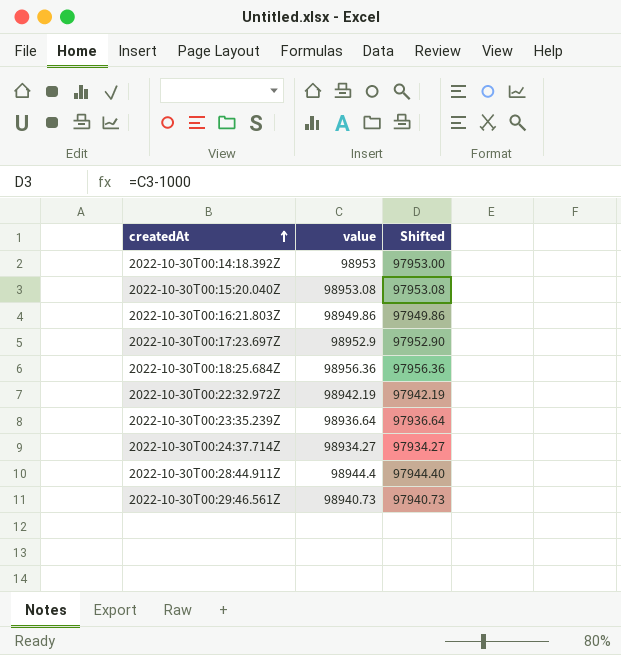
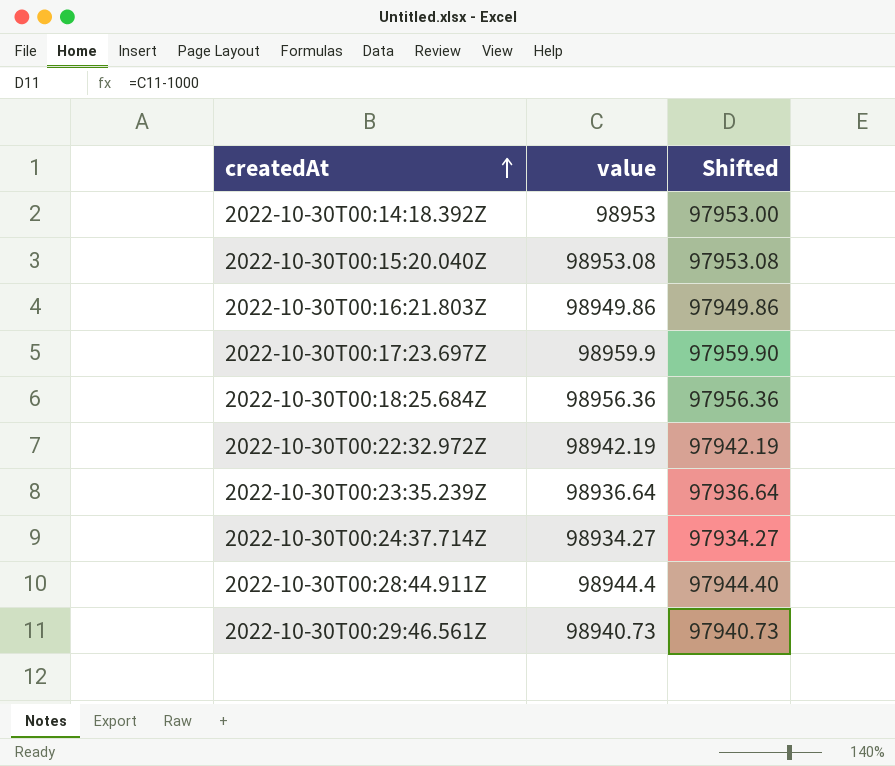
2022-10-30T00:17:23.697Z | value: 98952.9 -> 98959.9
2022-10-30T00:17:23.697Z | Shifted: 97952.90 -> 97959.90

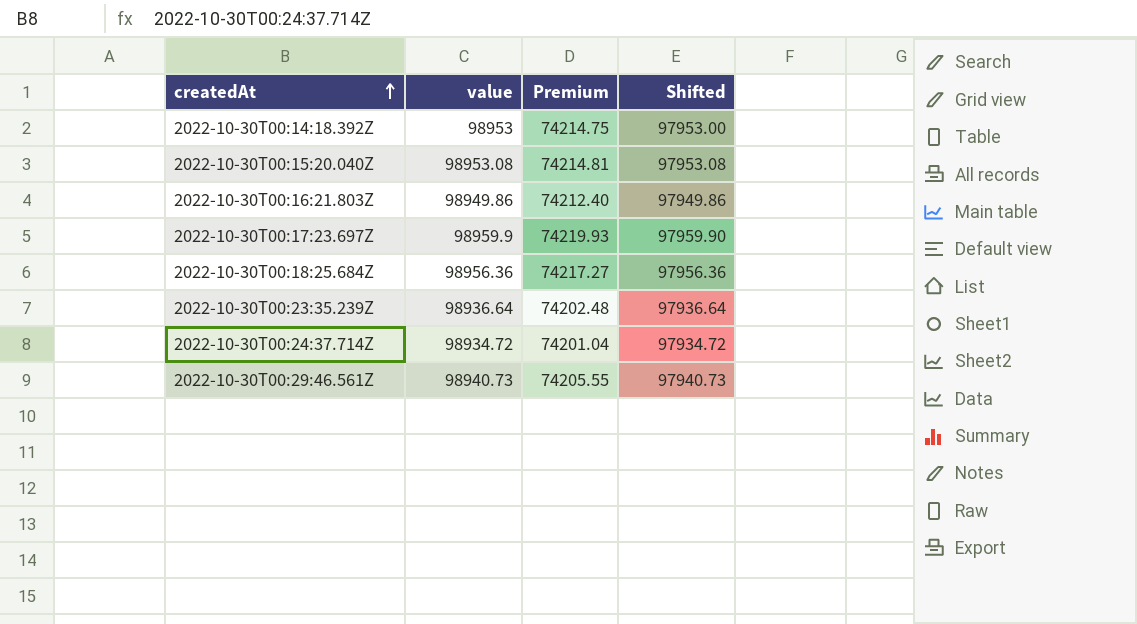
column Premium | formula: none -> [value] * 0.75
row 2022-10-30T00:22:32.972Z: 98942.19 | 97942.19 -> none
row 2022-10-30T00:28:44.911Z: 98944.4 | 97944.40 -> none
2022-10-30T00:24:37.714Z | value: 98934.27 -> 98934.72
2022-10-30T00:24:37.714Z | Shifted: 97934.27 -> 97934.72

